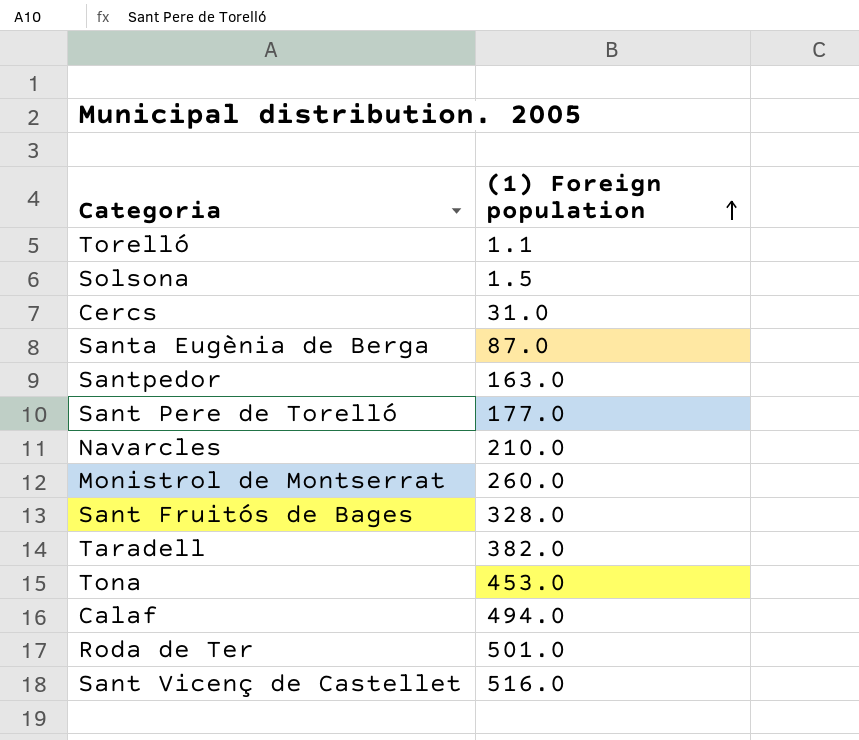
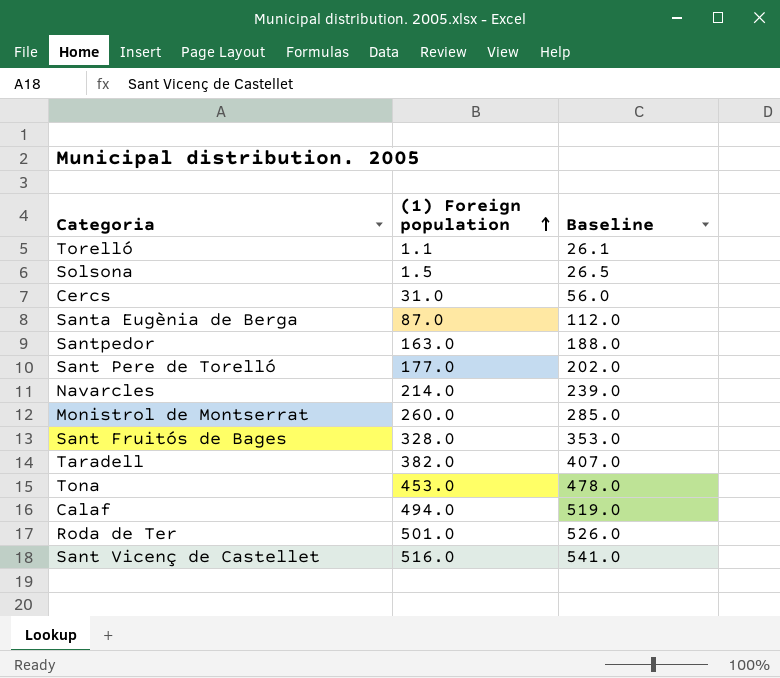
column Baseline | formula: none -> [(1) Foreign population] + 25
Navarcles | (1) Foreign population: 210.0 -> 214.0

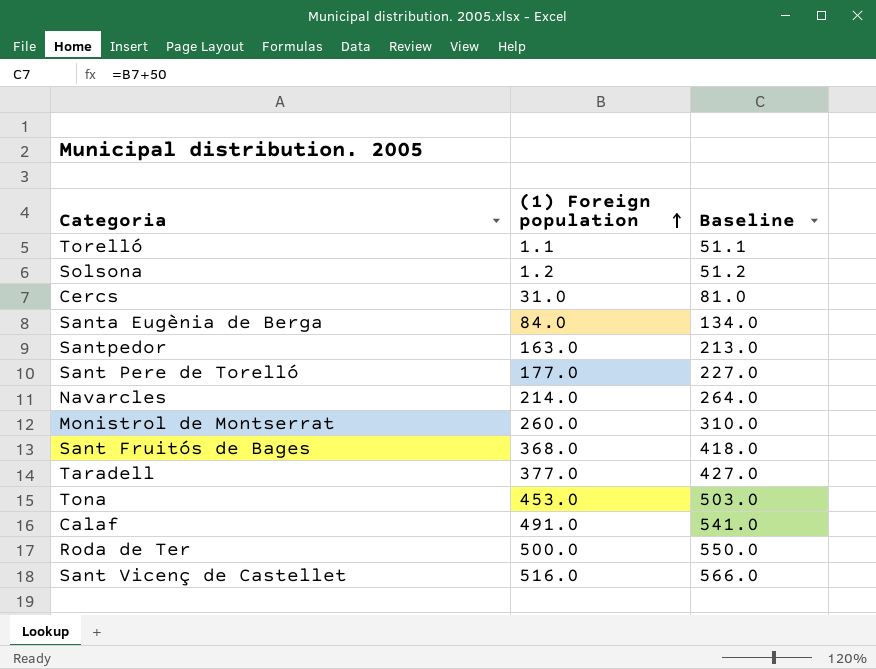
column Baseline | formula: [(1) Foreign population] + 25 -> [(1) Foreign population] + 50
Solsona | (1) Foreign population: 1.5 -> 1.2
Santa Eugènia de Berga | (1) Foreign population: 87.0 -> 84.0
Sant Fruitós de Bages | (1) Foreign population: 328.0 -> 368.0
Taradell | (1) Foreign population: 382.0 -> 377.0
Calaf | (1) Foreign population: 494.0 -> 491.0
Roda de Ter | (1) Foreign population: 501.0 -> 500.0

